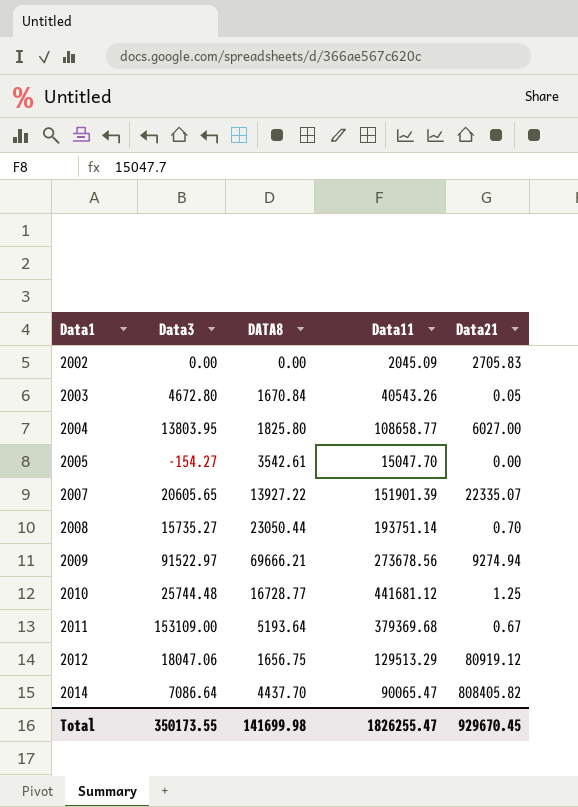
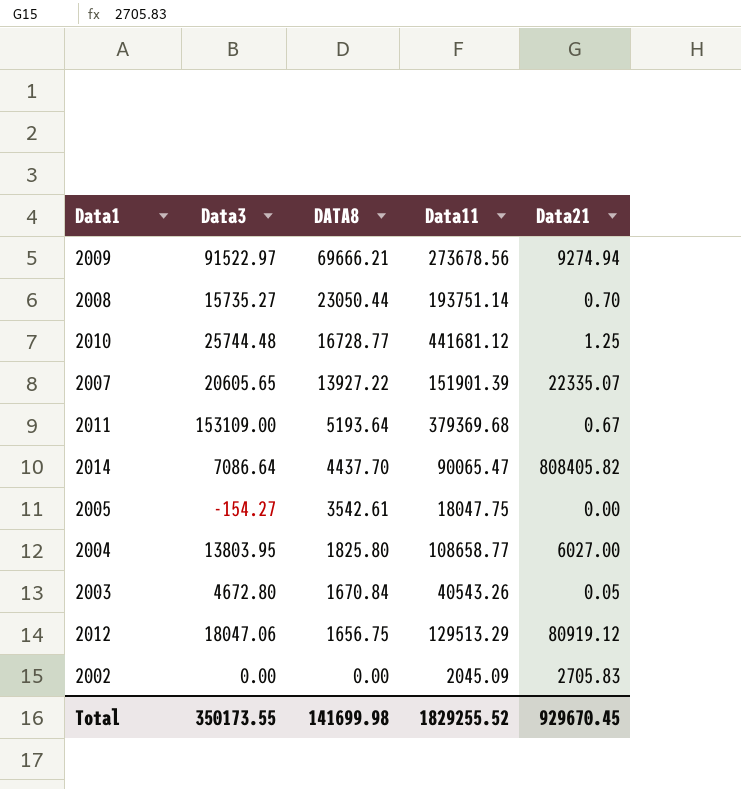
row order: Data1 ascending -> DATA8 descending
2005 | Data11: 15047.70 -> 18047.75
Total | Data11: 1826255.47 -> 1829255.52

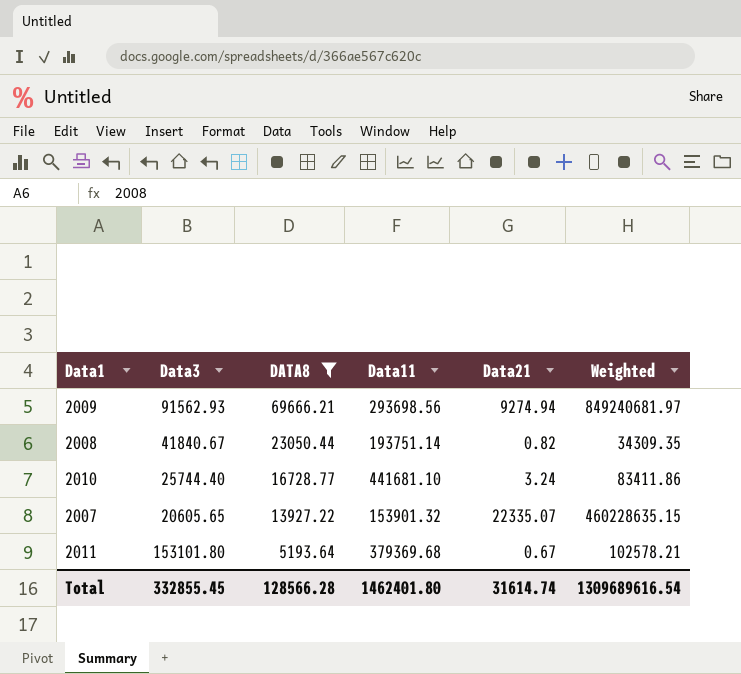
filter: none -> DATA8 >= 5193.64
column Weighted | formula: none -> [Data3] * [Data21]
2009 | Data3: 91522.97 -> 91562.93
2009 | Data11: 273678.56 -> 293698.56
2008 | Data3: 15735.27 -> 41840.67
2008 | Data21: 0.70 -> 0.82
2010 | Data3: 25744.48 -> 25744.40
2010 | Data11: 441681.12 -> 441681.10
2010 | Data21: 1.25 -> 3.24
2007 | Data11: 151901.39 -> 153901.32
2011 | Data3: 153109.00 -> 153101.80
Total | Data3: 350173.55 -> 332855.45
Total | DATA8: 141699.98 -> 128566.28
Total | Data11: 1829255.52 -> 1462401.80
Total | Data21: 929670.45 -> 31614.74

